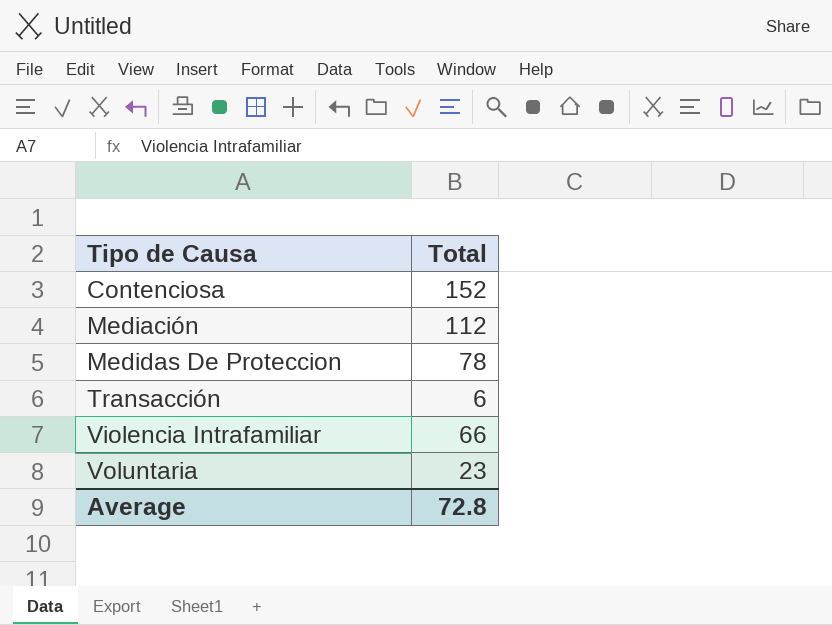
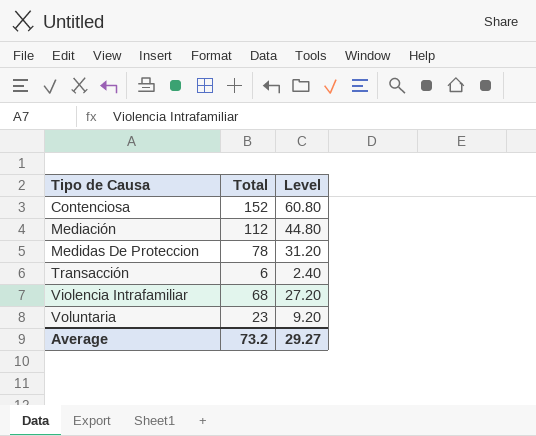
column Level | formula: none -> [Total] * 0.4
Violencia Intrafamiliar | Total: 66 -> 68
Average | Total: 72.8 -> 73.2

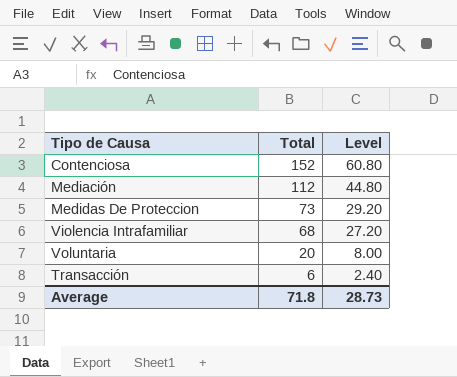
row order: Tipo de Causa ascending -> Total descending
Medidas De Proteccion | Total: 78 -> 73
Medidas De Proteccion | Level: 31.20 -> 29.20
Voluntaria | Total: 23 -> 20
Voluntaria | Level: 9.20 -> 8.00
Average | Total: 73.2 -> 71.8
Average | Level: 29.27 -> 28.73

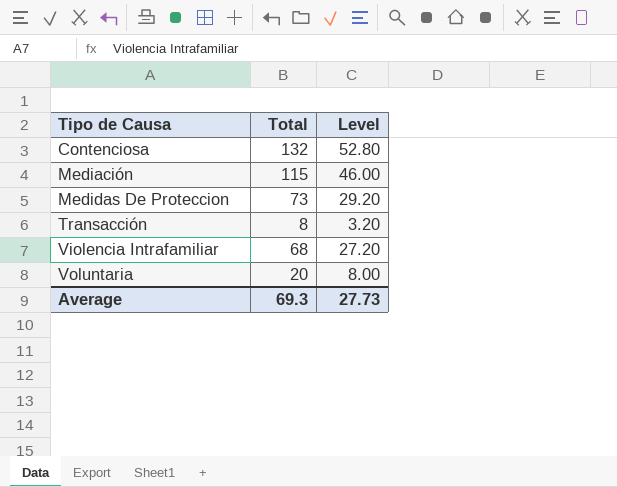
row order: Total descending -> Tipo de Causa ascending
Contenciosa | Total: 152 -> 132
Contenciosa | Level: 60.80 -> 52.80
Mediación | Total: 112 -> 115
Mediación | Level: 44.80 -> 46.00
Transacción | Total: 6 -> 8
Transacción | Level: 2.40 -> 3.20
Average | Total: 71.8 -> 69.3
Average | Level: 28.73 -> 27.73

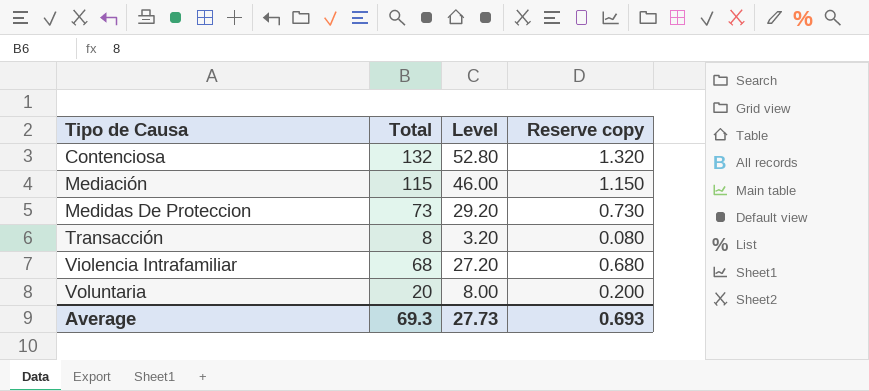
column Reserve copy | formula: none -> [Total] * 0.01

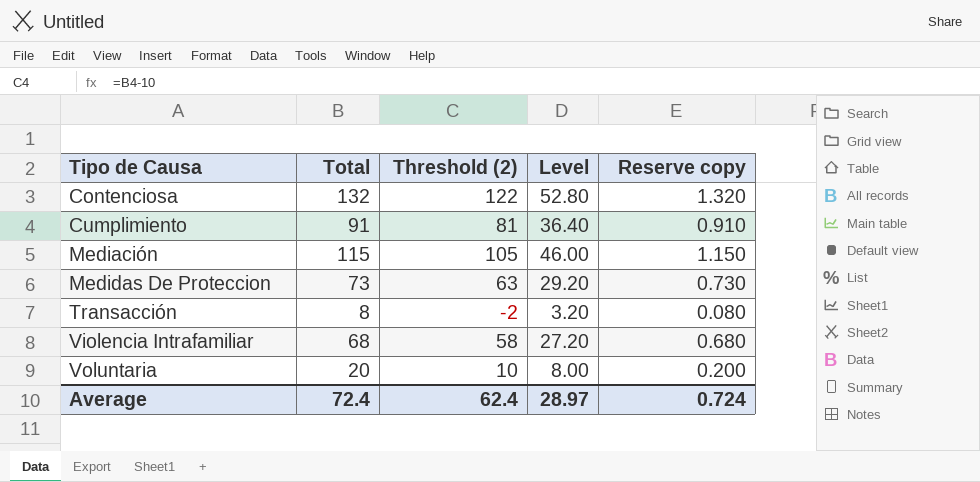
column Threshold (2) | formula: none -> [Total] - 10
row Cumplimiento: none -> 91 | 81 | 36.40 | 0.910
Average | Total: 69.3 -> 72.4
Average | Level: 27.73 -> 28.97
Average | Reserve copy: 0.693 -> 0.724

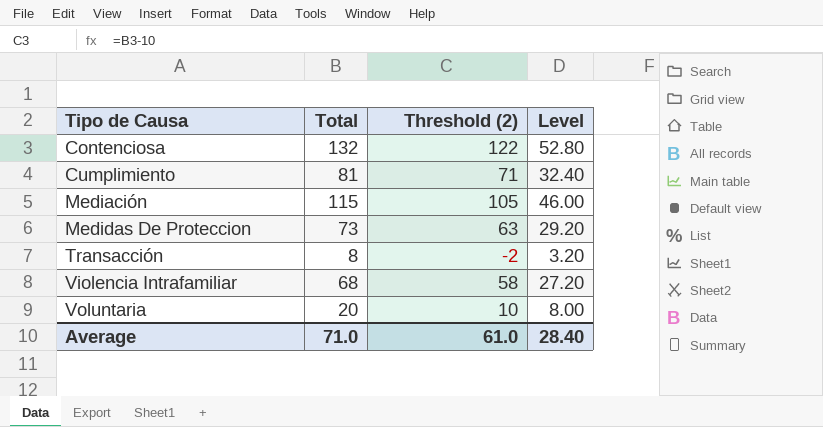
column Reserve copy | formula: [Total] * 0.01 -> none
Cumplimiento | Total: 91 -> 81
Cumplimiento | Threshold (2): 81 -> 71
Cumplimiento | Level: 36.40 -> 32.40
Average | Total: 72.4 -> 71.0
Average | Threshold (2): 62.4 -> 61.0
Average | Level: 28.97 -> 28.40

